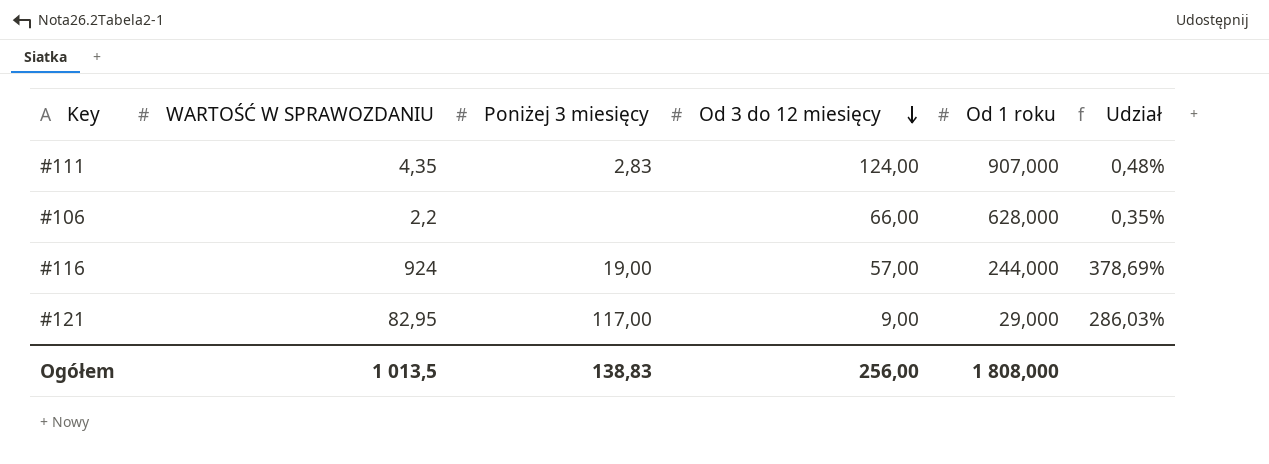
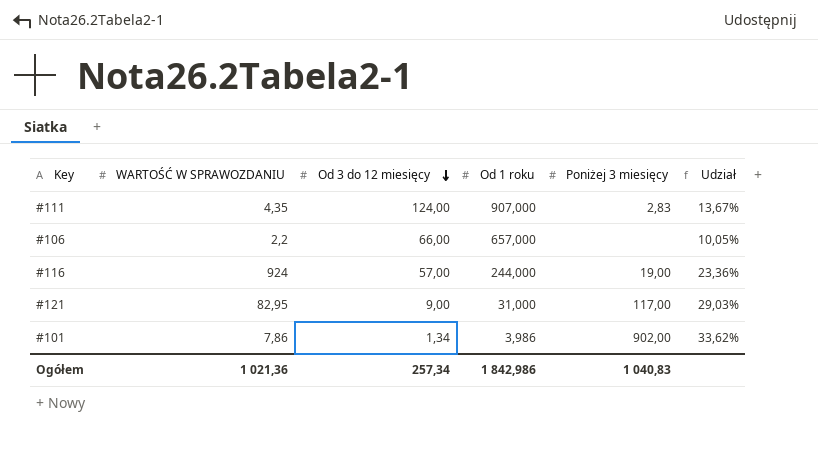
column Poniżej 3 miesięcy | position: 3 -> 5
column Udział | formula: [WARTOŚĆ W SPRAWOZDANIU] / [Od 1 roku] -> [Od 3 do 12 miesięcy] / [Od 1 roku]
#106 | Od 1 roku: 628,000 -> 657,000
#121 | Od 1 roku: 29,000 -> 31,000
row #101: none -> 7,86 | 1,34 | 3,986 | 902,00 | 33,62%
Ogółem | WARTOŚĆ W SPRAWOZDANIU: 1 013,5 -> 1 021,36
Ogółem | Od 3 do 12 miesięcy: 256,00 -> 257,34
Ogółem | Od 1 roku: 1 808,000 -> 1 842,986
Ogółem | Poniżej 3 miesięcy: 138,83 -> 1 040,83

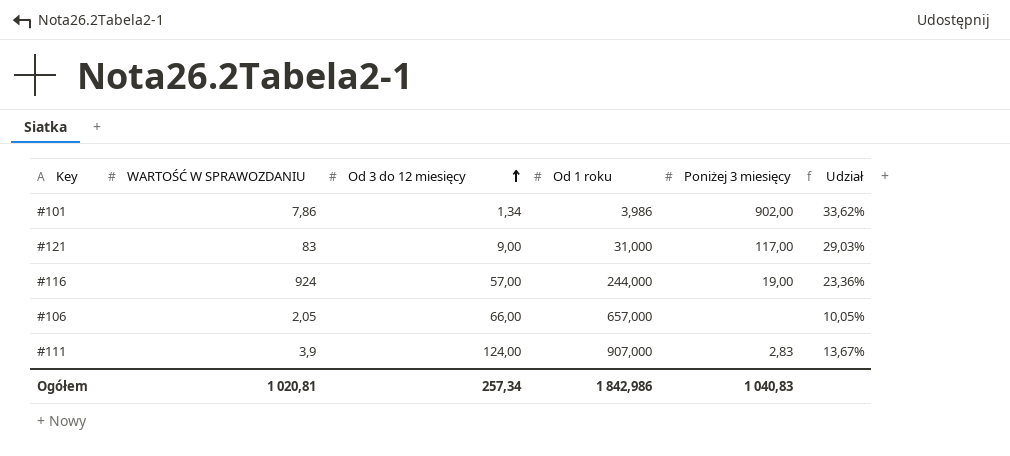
row order: Od 3 do 12 miesięcy descending -> Od 3 do 12 miesięcy ascending
#121 | WARTOŚĆ W SPRAWOZDANIU: 82,95 -> 83
#106 | WARTOŚĆ W SPRAWOZDANIU: 2,2 -> 2,05
#111 | WARTOŚĆ W SPRAWOZDANIU: 4,35 -> 3,9
Ogółem | WARTOŚĆ W SPRAWOZDANIU: 1 021,36 -> 1 020,81

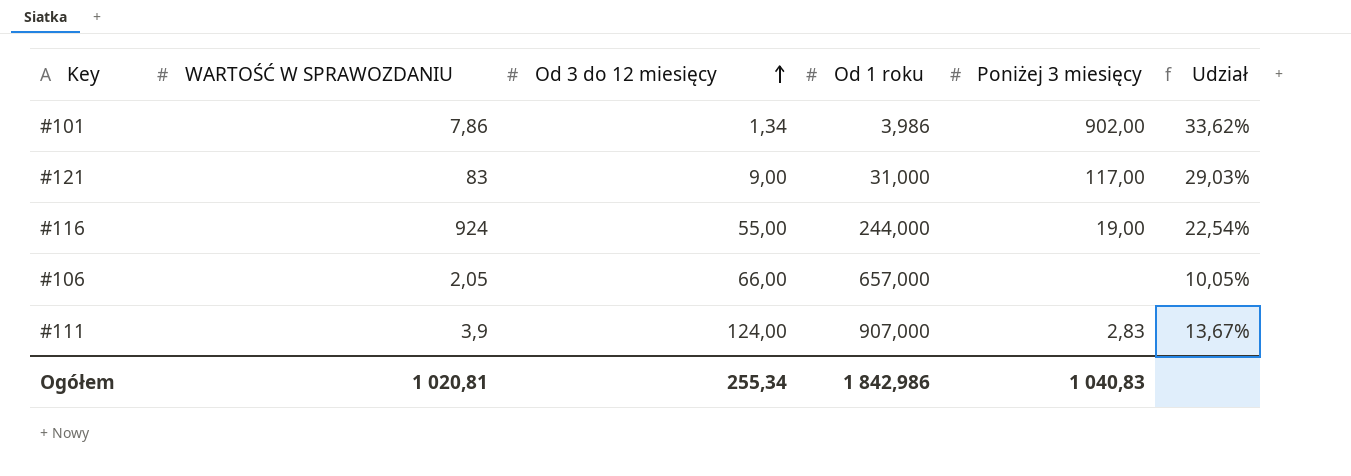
#116 | Od 3 do 12 miesięcy: 57,00 -> 55,00
#116 | Udział: 23,36% -> 22,54%
Ogółem | Od 3 do 12 miesięcy: 257,34 -> 255,34

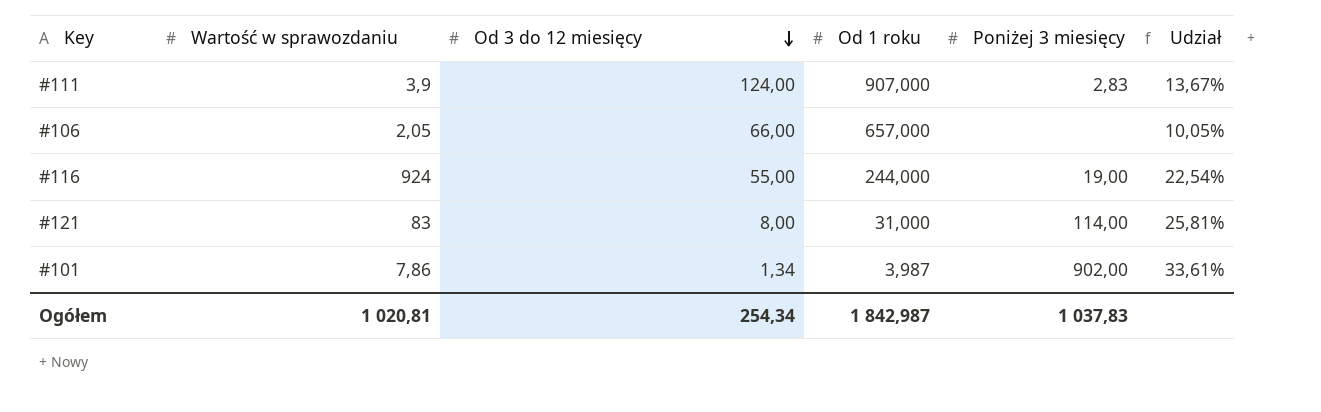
row order: Od 3 do 12 miesięcy ascending -> Od 3 do 12 miesięcy descending
column name: WARTOŚĆ W SPRAWOZDANIU -> Wartość w sprawozdaniu
#121 | Od 3 do 12 miesięcy: 9,00 -> 8,00
#121 | Poniżej 3 miesięcy: 117,00 -> 114,00
#121 | Udział: 29,03% -> 25,81%
#101 | Od 1 roku: 3,986 -> 3,987
#101 | Udział: 33,62% -> 33,61%
Ogółem | Od 3 do 12 miesięcy: 255,34 -> 254,34
Ogółem | Od 1 roku: 1 842,986 -> 1 842,987
Ogółem | Poniżej 3 miesięcy: 1 040,83 -> 1 037,83

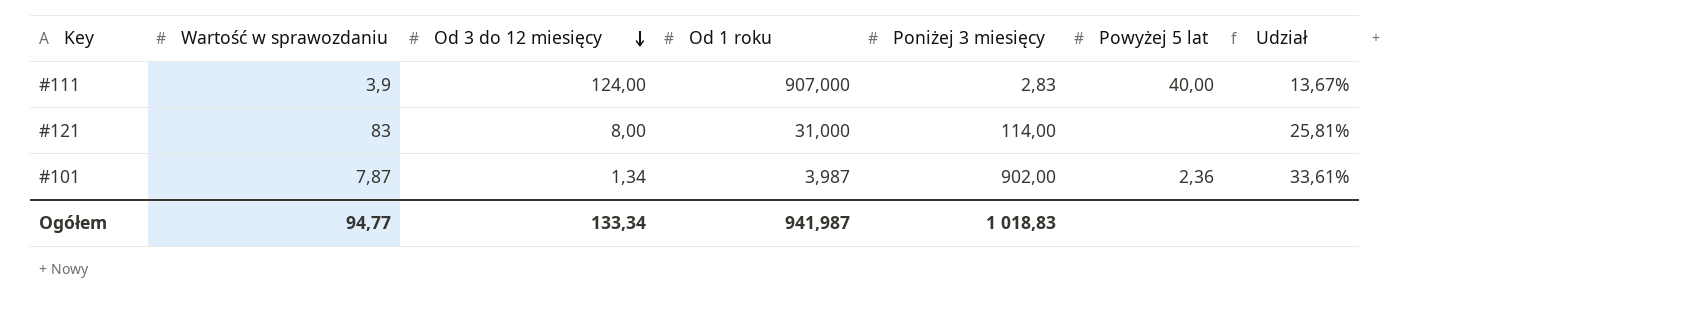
column Powyżej 5 lat | position: none -> 6
row #106: 2,05 | 66,00 | 657,000 | none | 10,05% -> none
row #116: 924 | 55,00 | 244,000 | 19,00 | 22,54% -> none
#101 | Wartość w sprawozdaniu: 7,86 -> 7,87
Ogółem | Wartość w sprawozdaniu: 1 020,81 -> 94,77
Ogółem | Od 3 do 12 miesięcy: 254,34 -> 133,34
Ogółem | Od 1 roku: 1 842,987 -> 941,987
Ogółem | Poniżej 3 miesięcy: 1 037,83 -> 1 018,83

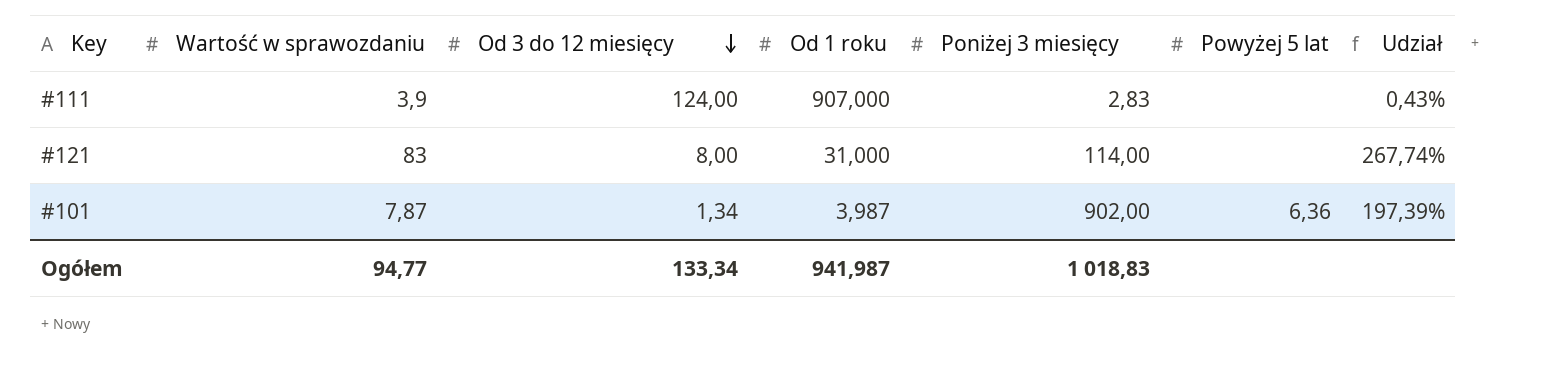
column Udział | formula: [Od 3 do 12 miesięcy] / [Od 1 roku] -> [Wartość w sprawozdaniu] / [Od 1 roku]
#111 | Powyżej 5 lat: 40,00 -> none
#101 | Powyżej 5 lat: 2,36 -> 6,36

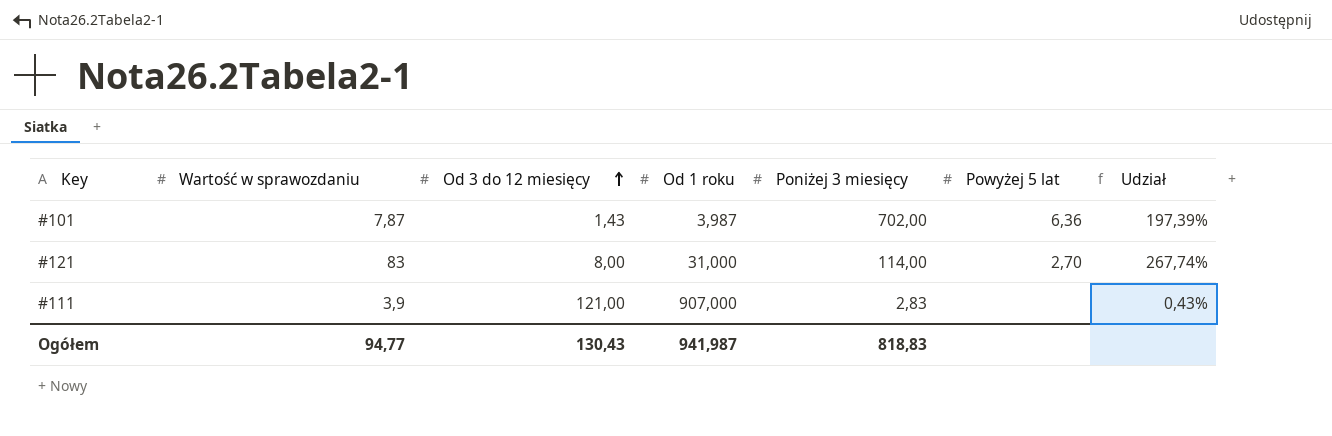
row order: Od 3 do 12 miesięcy descending -> Od 3 do 12 miesięcy ascending
#101 | Od 3 do 12 miesięcy: 1,34 -> 1,43
#101 | Poniżej 3 miesięcy: 902,00 -> 702,00
#121 | Powyżej 5 lat: none -> 2,70
#111 | Od 3 do 12 miesięcy: 124,00 -> 121,00
Ogółem | Od 3 do 12 miesięcy: 133,34 -> 130,43
Ogółem | Poniżej 3 miesięcy: 1 018,83 -> 818,83

